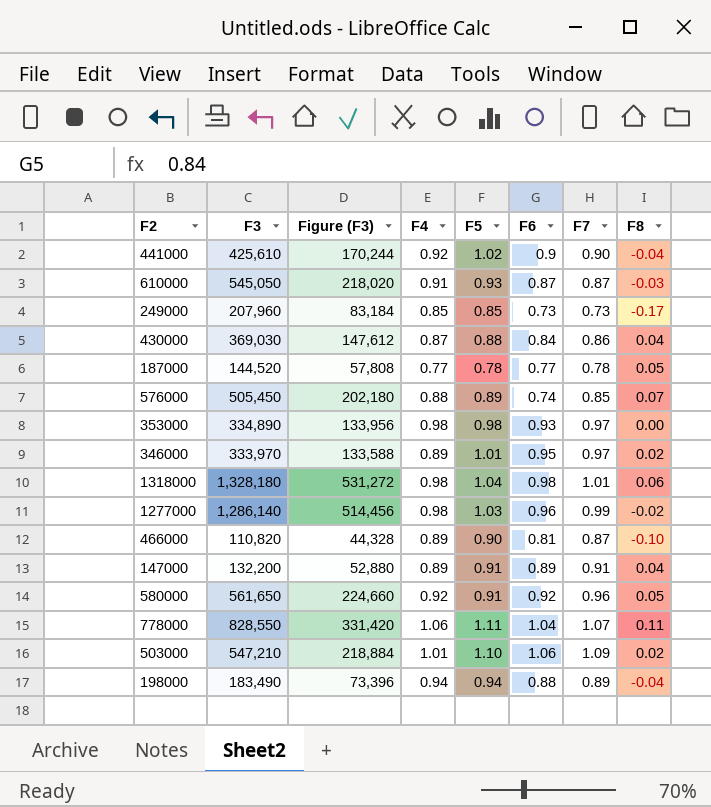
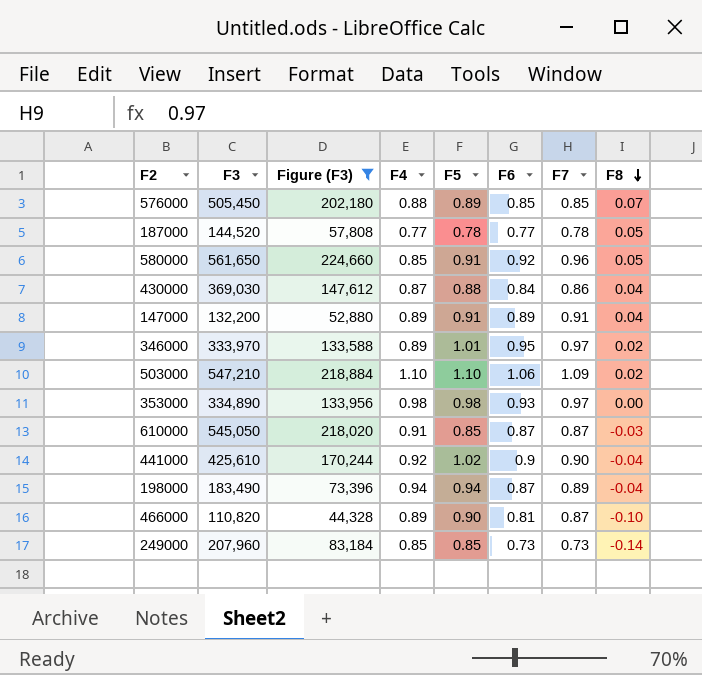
filter: none -> Figure (F3) <= 224,660
row order: none -> F8 descending
576000 | F6: 0.74 -> 0.85
580000 | F4: 0.92 -> 0.85
503000 | F4: 1.01 -> 1.10
610000 | F5: 0.93 -> 0.85
198000 | F6: 0.88 -> 0.87
249000 | F8: -0.17 -> -0.14

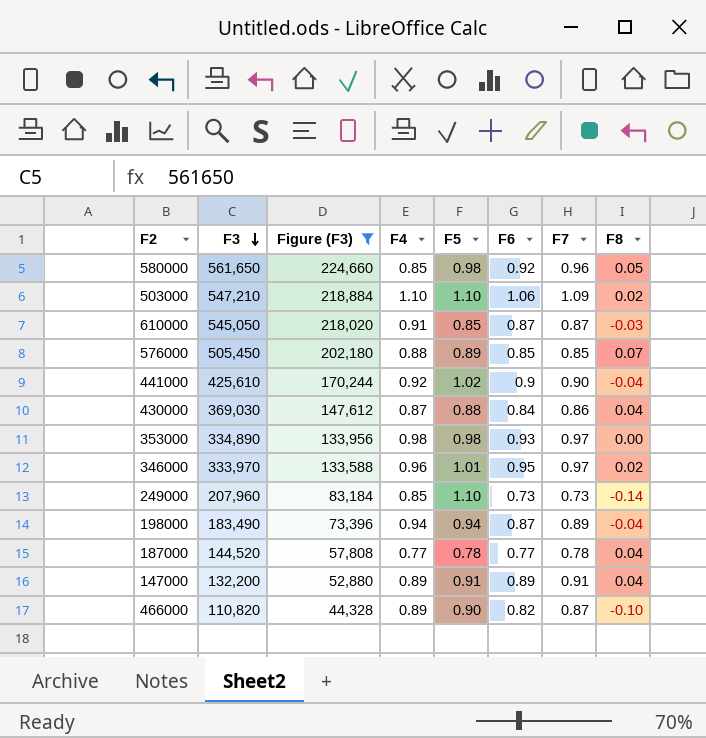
row order: F8 descending -> F3 descending
580000 | F5: 0.91 -> 0.98
346000 | F4: 0.89 -> 0.96
249000 | F5: 0.85 -> 1.10
187000 | F8: 0.05 -> 0.04
466000 | F6: 0.81 -> 0.82

